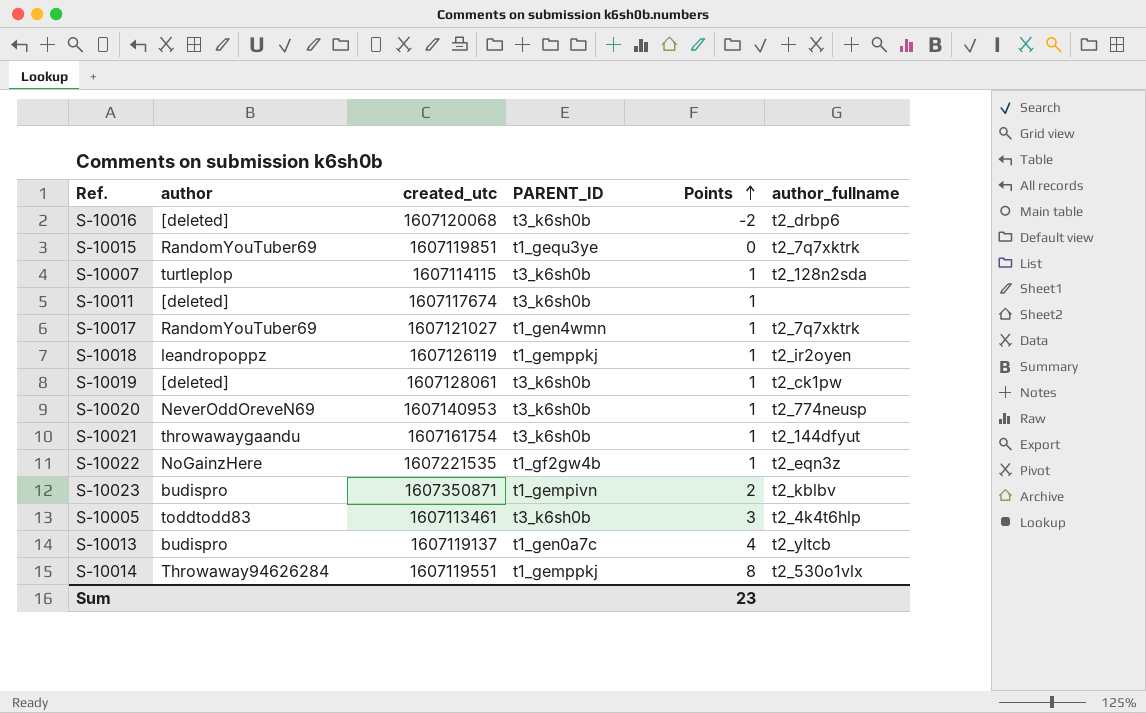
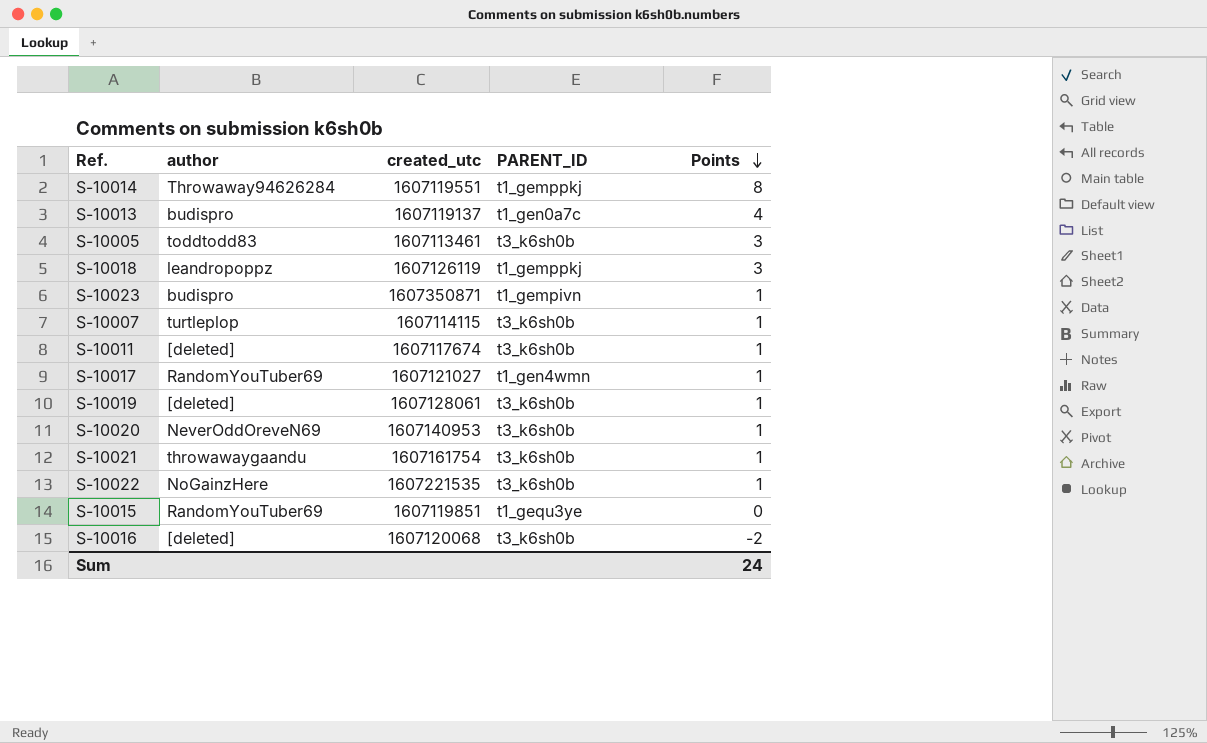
row order: Points ascending -> Points descending
column author_fullname | position: 6 -> none
S-10018 | Points: 1 -> 3
S-10023 | Points: 2 -> 1
S-10022 | PARENT_ID: t1_gf2gw4b -> t3_k6sh0b
Sum | Points: 23 -> 24

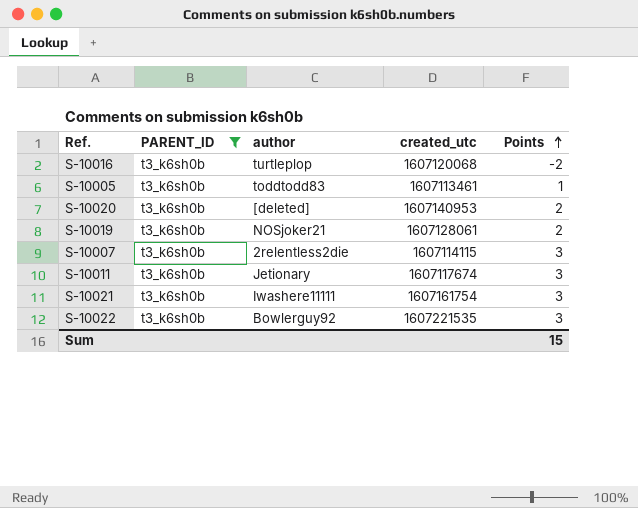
filter: none -> PARENT_ID = t3_k6sh0b
row order: Points descending -> Points ascending
column PARENT_ID | position: 4 -> 2
S-10016 | author: [deleted] -> turtleplop
S-10005 | Points: 3 -> 1
S-10020 | author: NeverOddOreveN69 -> [deleted]
S-10020 | Points: 1 -> 2
S-10019 | author: [deleted] -> NOSjoker21
S-10019 | Points: 1 -> 2
S-10007 | author: turtleplop -> 2relentless2die
S-10007 | Points: 1 -> 3
S-10011 | author: [deleted] -> Jetionary
S-10011 | Points: 1 -> 3
S-10021 | author: throwawaygaandu -> Iwashere11111
S-10021 | Points: 1 -> 3
S-10022 | author: NoGainzHere -> Bowlerguy92
S-10022 | Points: 1 -> 3
Sum | Points: 24 -> 15

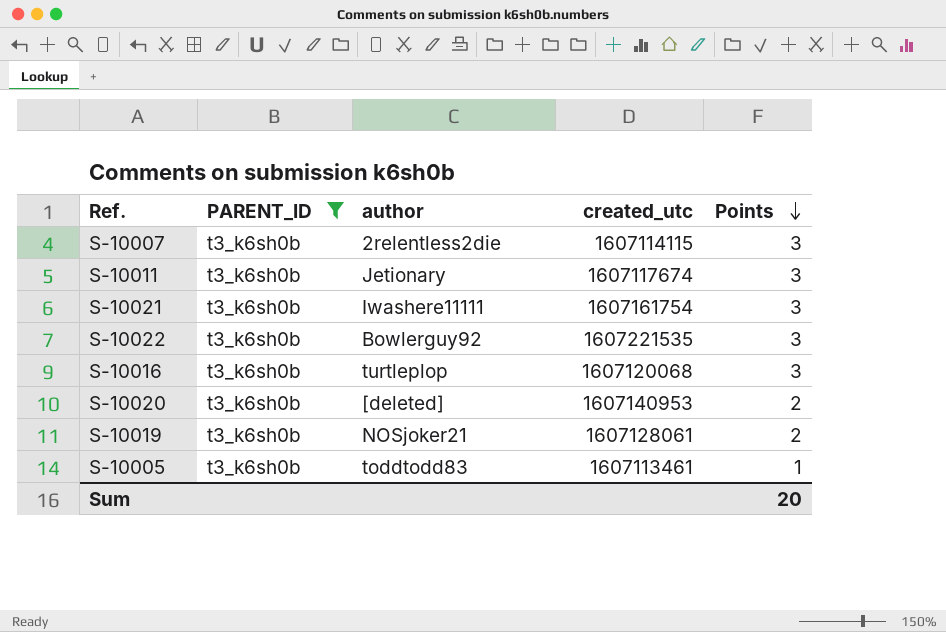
row order: Points ascending -> Points descending
S-10016 | Points: -2 -> 3
Sum | Points: 15 -> 20

